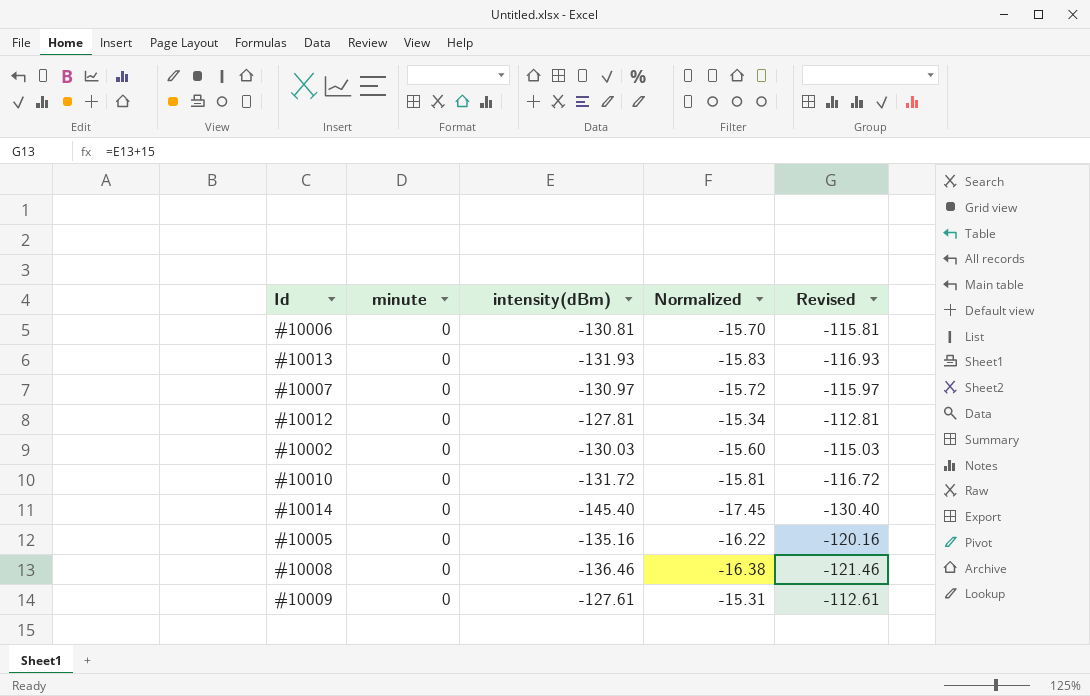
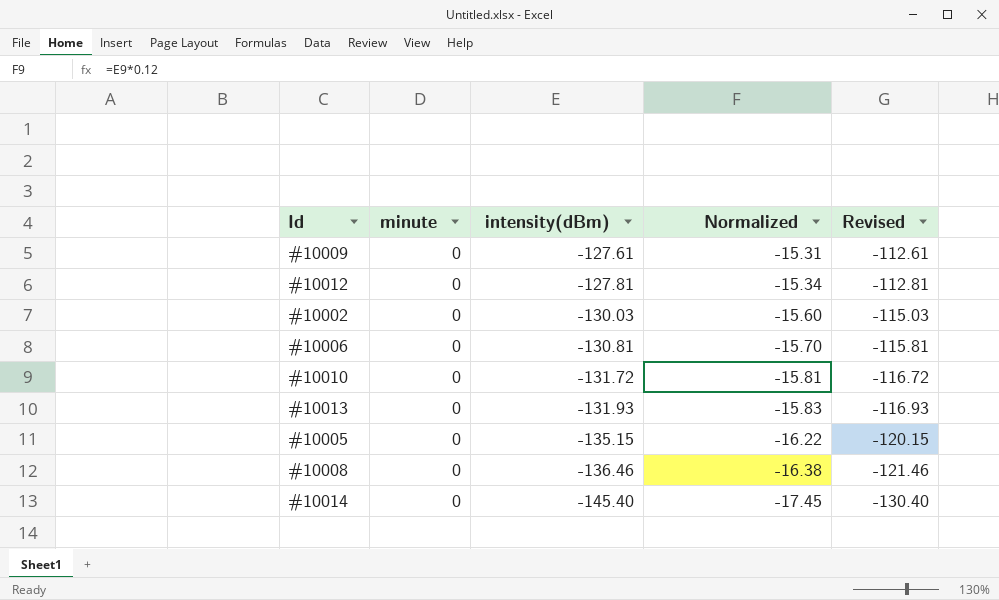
row order: none -> intensity(dBm) descending
row #10007: 0 | -130.97 | -15.72 | -115.97 -> none
#10005 | intensity(dBm): -135.16 -> -135.15
#10005 | Revised: -120.16 -> -120.15

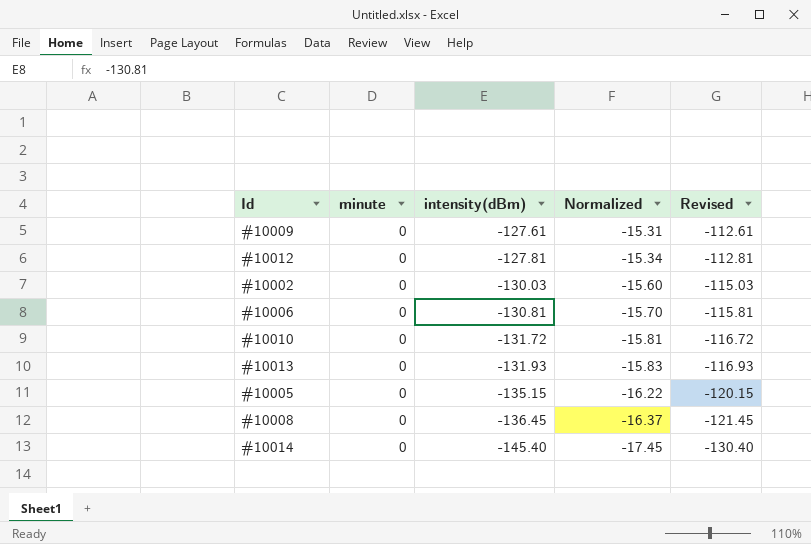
#10008 | intensity(dBm): -136.46 -> -136.45
#10008 | Normalized: -16.38 -> -16.37
#10008 | Revised: -121.46 -> -121.45

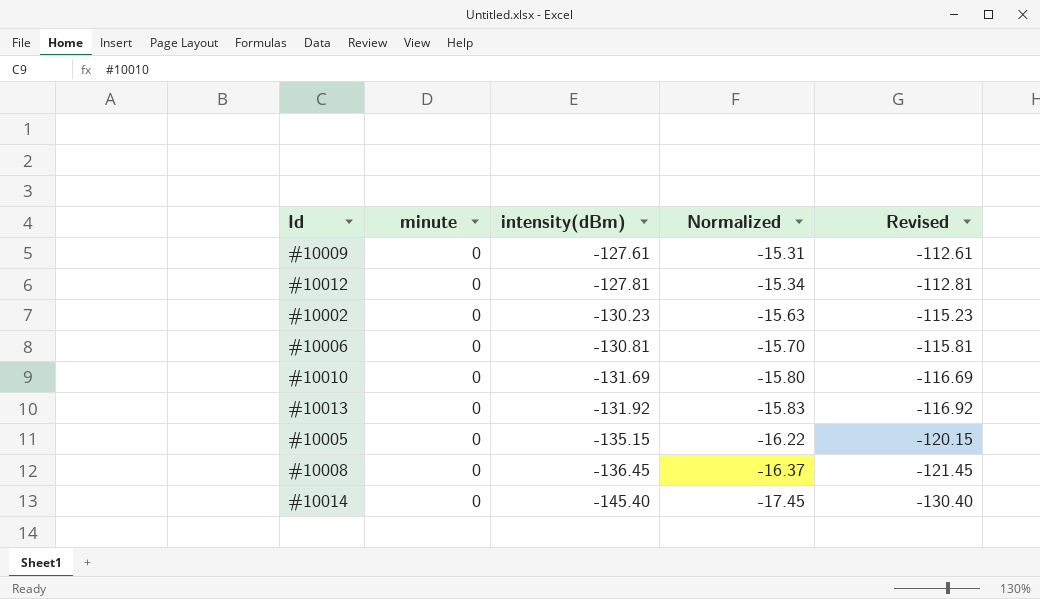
#10002 | intensity(dBm): -130.03 -> -130.23
#10002 | Normalized: -15.60 -> -15.63
#10002 | Revised: -115.03 -> -115.23
#10010 | intensity(dBm): -131.72 -> -131.69
#10010 | Normalized: -15.81 -> -15.80
#10010 | Revised: -116.72 -> -116.69
#10013 | intensity(dBm): -131.93 -> -131.92
#10013 | Revised: -116.93 -> -116.92

